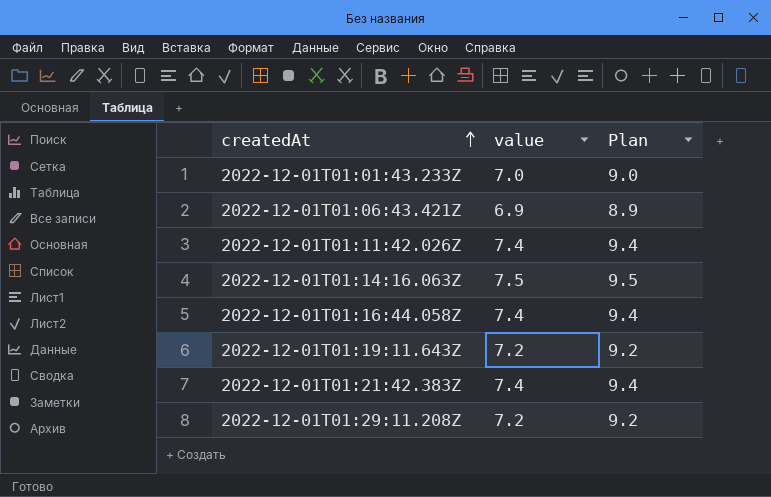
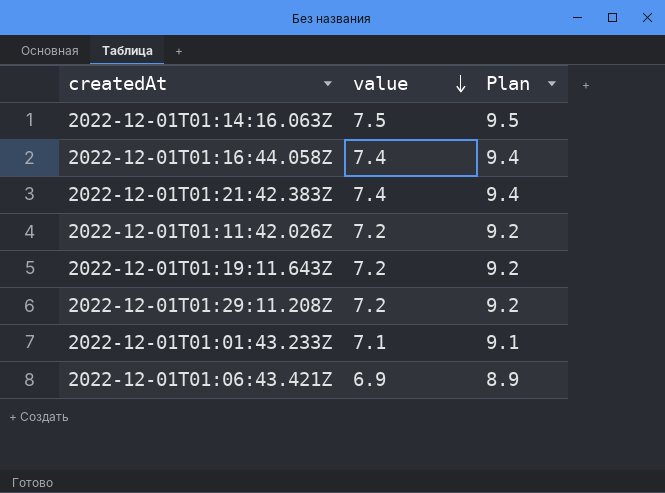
row order: createdAt ascending -> value descending
2022-12-01T01:11:42.026Z | value: 7.4 -> 7.2
2022-12-01T01:11:42.026Z | Plan: 9.4 -> 9.2
2022-12-01T01:01:43.233Z | value: 7.0 -> 7.1
2022-12-01T01:01:43.233Z | Plan: 9.0 -> 9.1

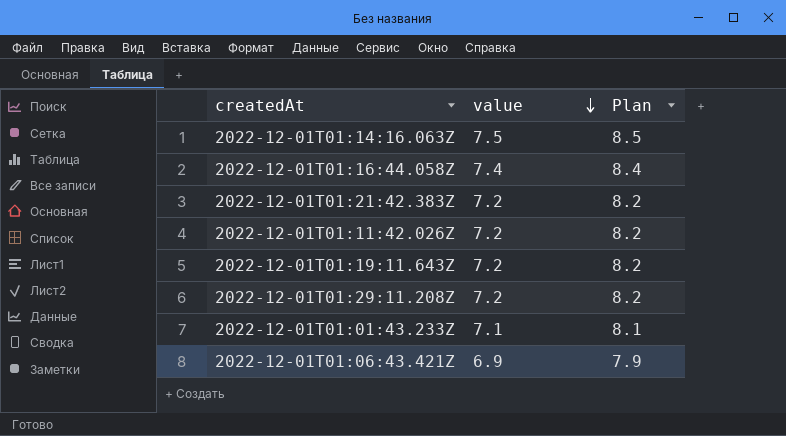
column Plan | formula: [value] + 2 -> [value] + 1
2022-12-01T01:21:42.383Z | value: 7.4 -> 7.2

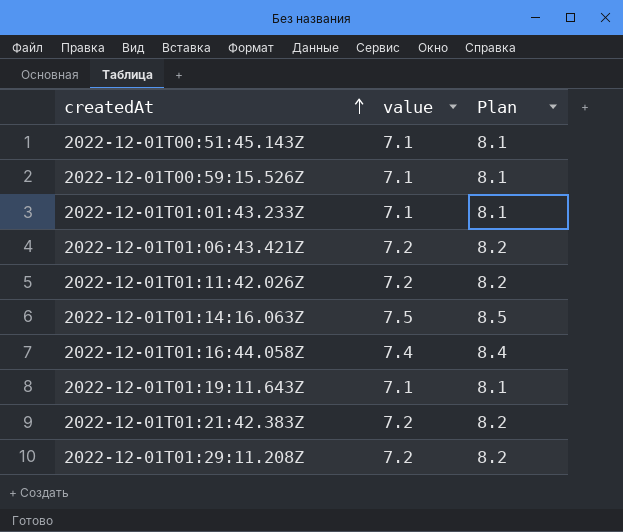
row order: value descending -> createdAt ascending
row 2022-12-01T00:51:45.143Z: none -> 7.1 | 8.1
row 2022-12-01T00:59:15.526Z: none -> 7.1 | 8.1
2022-12-01T01:06:43.421Z | value: 6.9 -> 7.2
2022-12-01T01:06:43.421Z | Plan: 7.9 -> 8.2
2022-12-01T01:19:11.643Z | value: 7.2 -> 7.1
2022-12-01T01:19:11.643Z | Plan: 8.2 -> 8.1

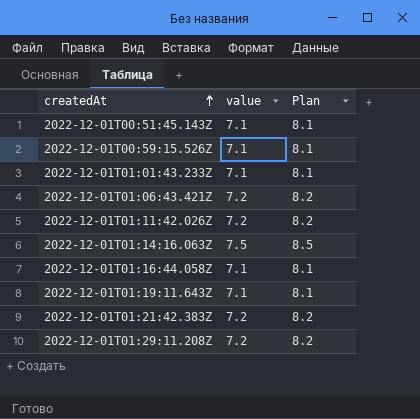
2022-12-01T01:16:44.058Z | value: 7.4 -> 7.1
2022-12-01T01:16:44.058Z | Plan: 8.4 -> 8.1

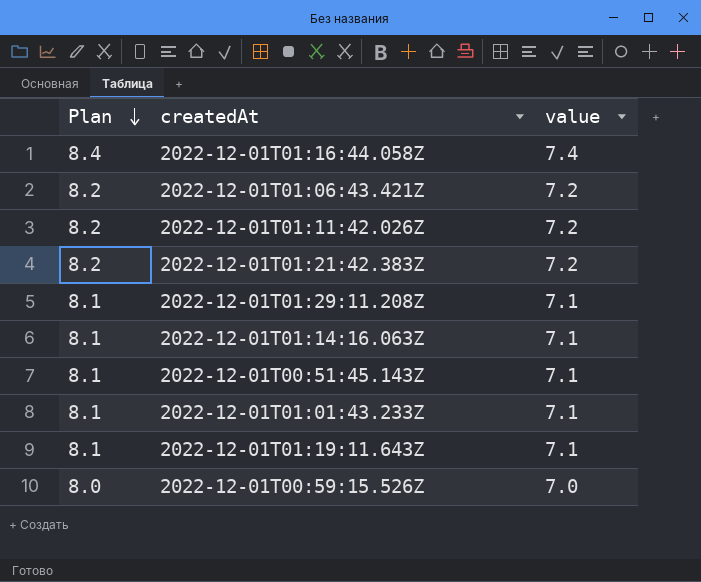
row order: createdAt ascending -> Plan descending
column Plan | position: 3 -> 1
2022-12-01T01:16:44.058Z | Plan: 8.1 -> 8.4
2022-12-01T01:16:44.058Z | value: 7.1 -> 7.4
2022-12-01T01:29:11.208Z | Plan: 8.2 -> 8.1
2022-12-01T01:29:11.208Z | value: 7.2 -> 7.1
2022-12-01T01:14:16.063Z | Plan: 8.5 -> 8.1
2022-12-01T01:14:16.063Z | value: 7.5 -> 7.1
2022-12-01T00:59:15.526Z | Plan: 8.1 -> 8.0
2022-12-01T00:59:15.526Z | value: 7.1 -> 7.0

